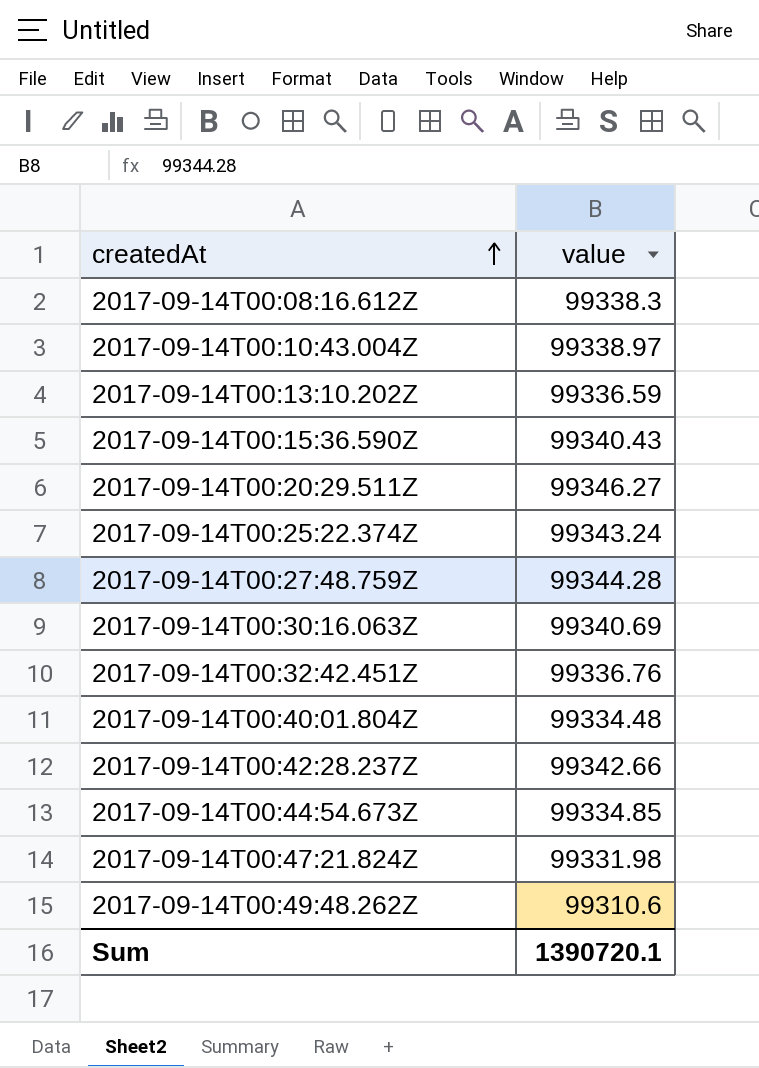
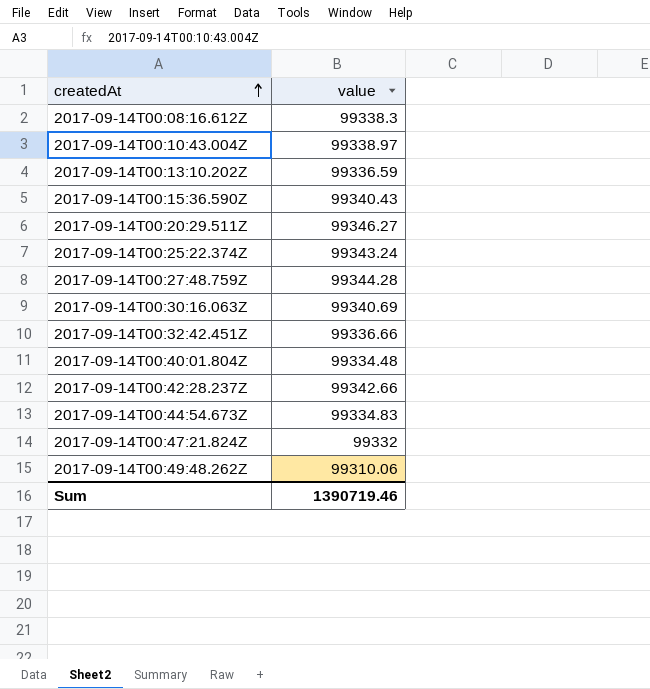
2017-09-14T00:32:42.451Z | value: 99336.76 -> 99336.66
2017-09-14T00:44:54.673Z | value: 99334.85 -> 99334.83
2017-09-14T00:47:21.824Z | value: 99331.98 -> 99332
2017-09-14T00:49:48.262Z | value: 99310.6 -> 99310.06
Sum | value: 1390720.1 -> 1390719.46

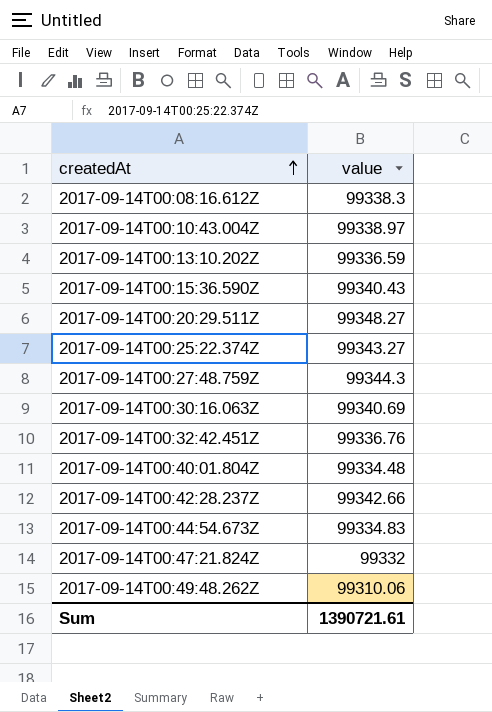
2017-09-14T00:20:29.511Z | value: 99346.27 -> 99348.27
2017-09-14T00:25:22.374Z | value: 99343.24 -> 99343.27
2017-09-14T00:27:48.759Z | value: 99344.28 -> 99344.3
2017-09-14T00:32:42.451Z | value: 99336.66 -> 99336.76
Sum | value: 1390719.46 -> 1390721.61

